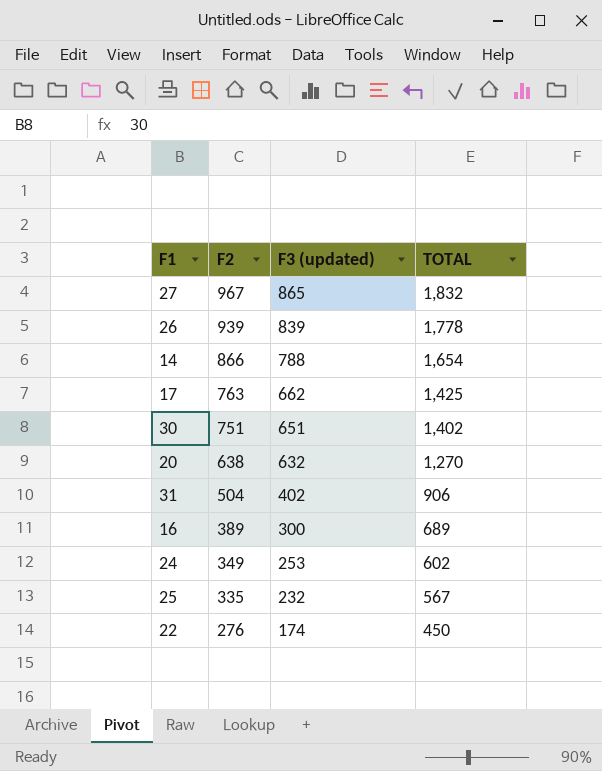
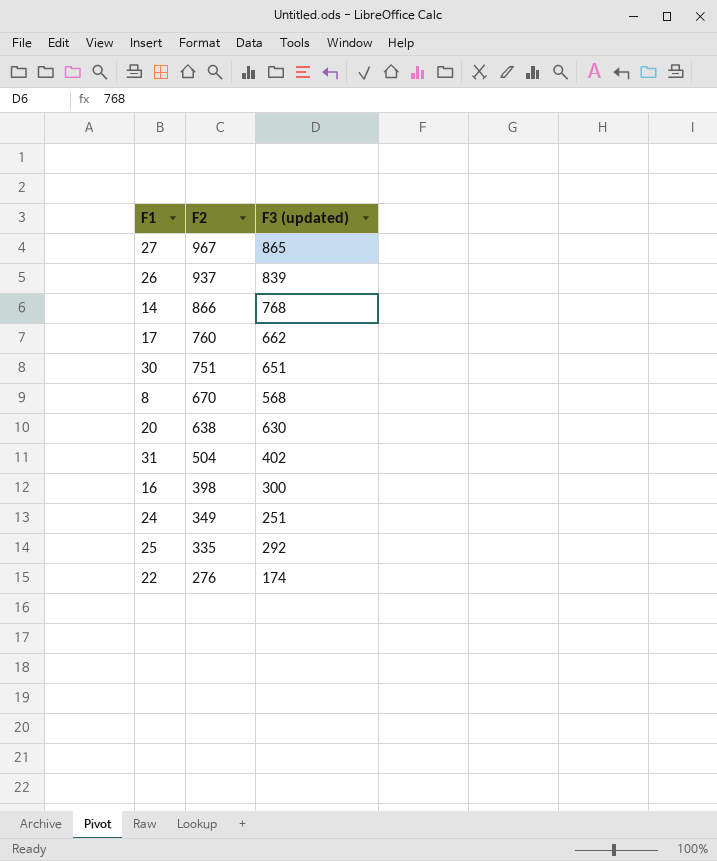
column TOTAL | formula: [F2] + [F3 (updated)] -> none
26 | F2: 939 -> 937
14 | F3 (updated): 788 -> 768
17 | F2: 763 -> 760
row 8: none -> 670 | 568
20 | F3 (updated): 632 -> 630
16 | F2: 389 -> 398
24 | F3 (updated): 253 -> 251
25 | F3 (updated): 232 -> 292

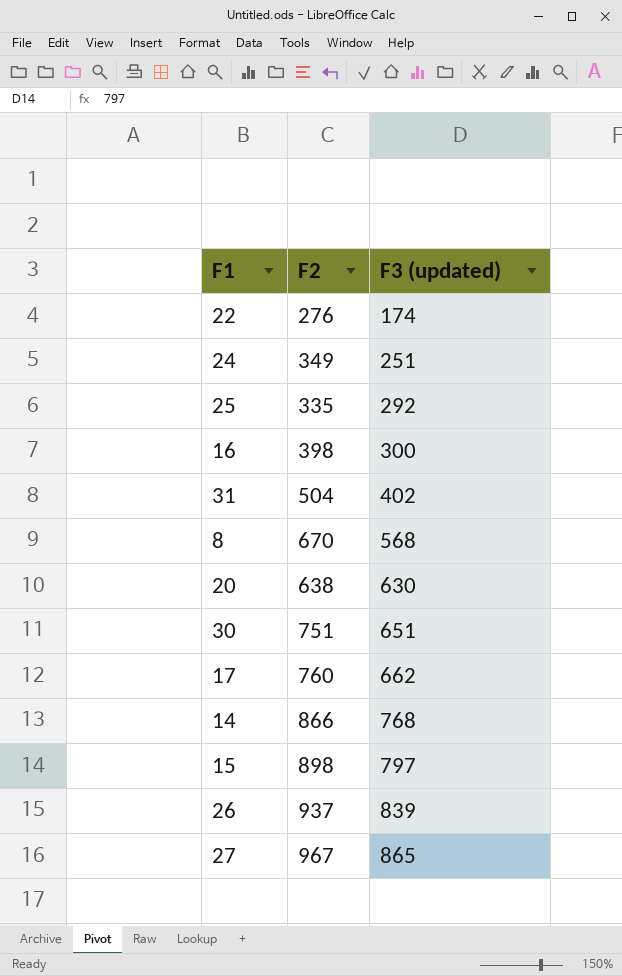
row order: F2 descending -> F3 (updated) ascending
row 15: none -> 898 | 797

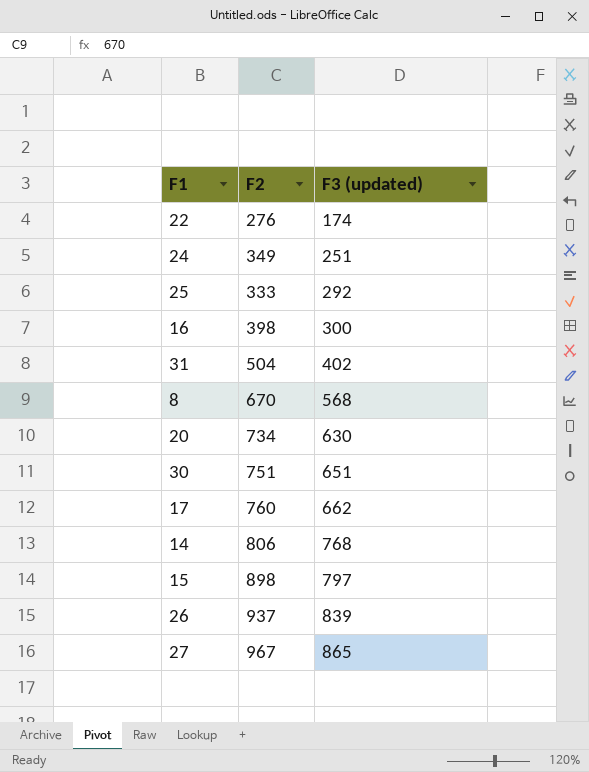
25 | F2: 335 -> 333
20 | F2: 638 -> 734
14 | F2: 866 -> 806

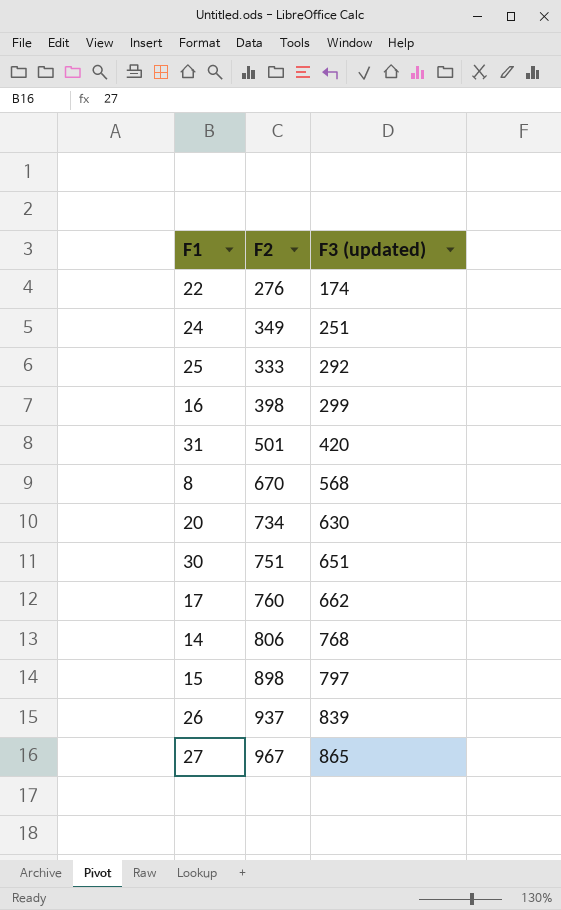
16 | F3 (updated): 300 -> 299
31 | F2: 504 -> 501
31 | F3 (updated): 402 -> 420

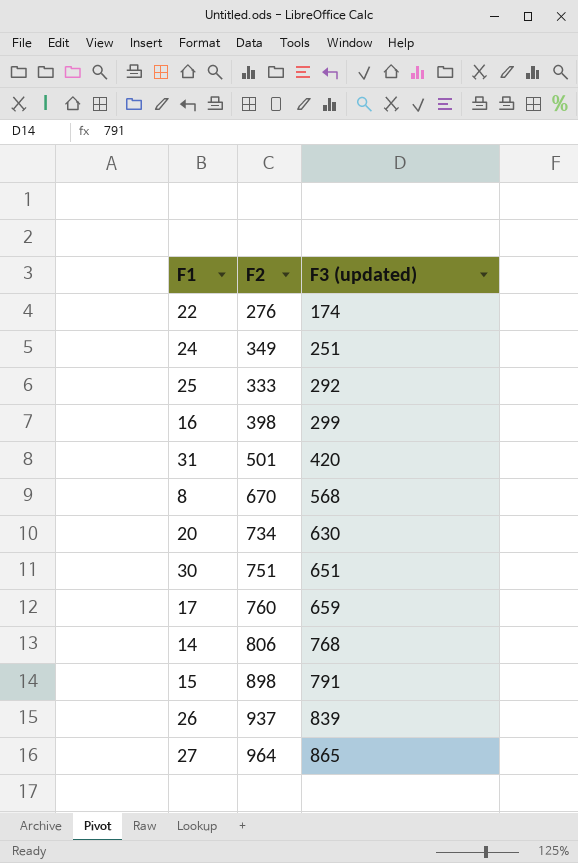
17 | F3 (updated): 662 -> 659
15 | F3 (updated): 797 -> 791
27 | F2: 967 -> 964

